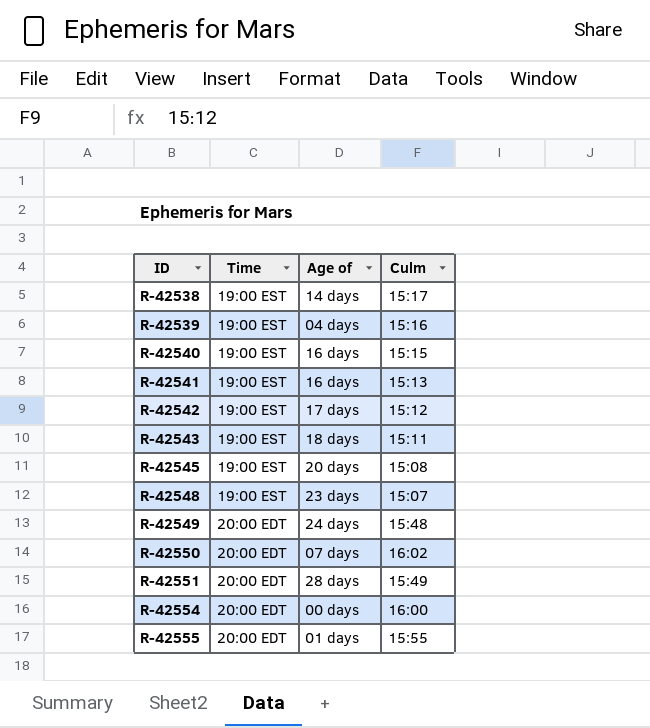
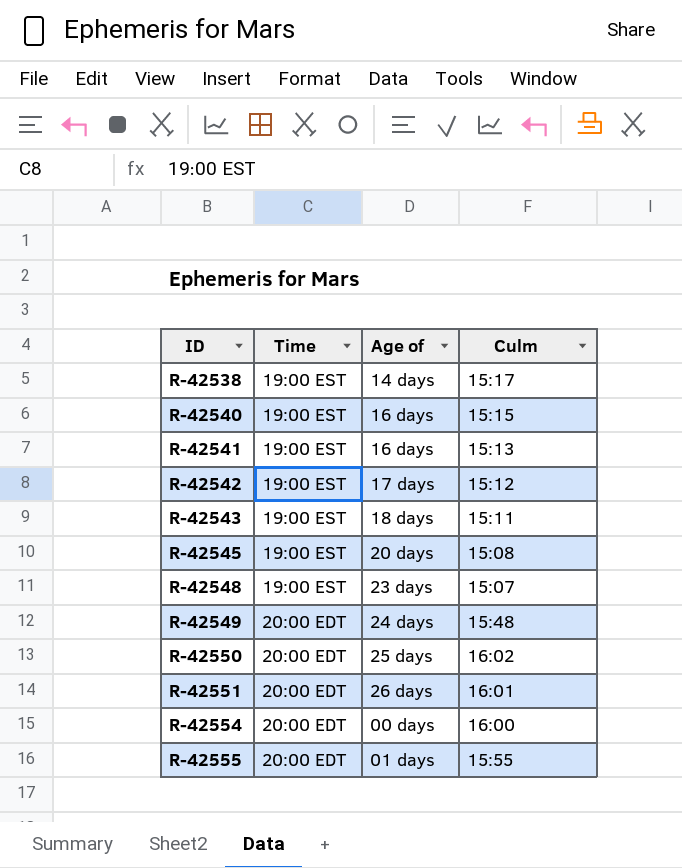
row R-42539: 19:00 EST | 04 days | 15:16 -> none
R-42550 | Age of: 07 days -> 25 days
R-42551 | Age of: 28 days -> 26 days
R-42551 | Culm: 15:49 -> 16:01

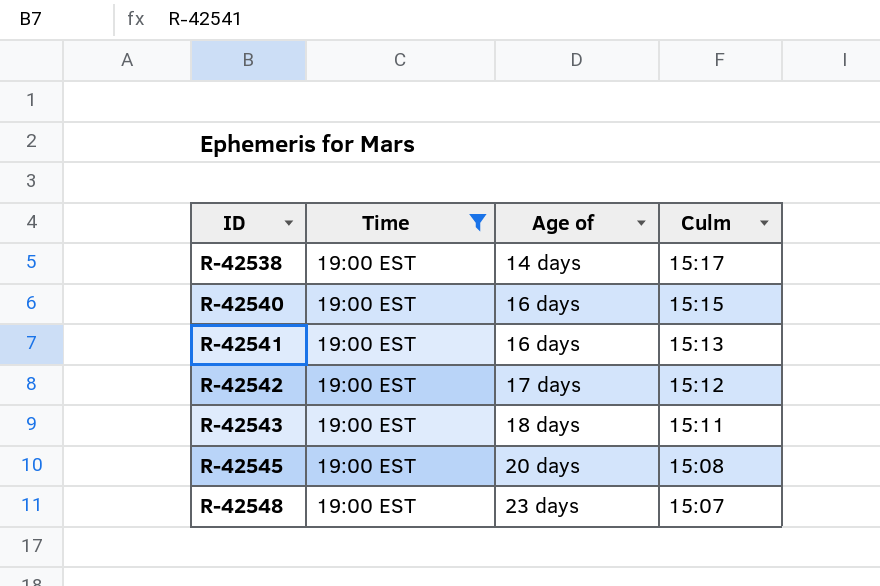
filter: none -> Time = 19:00 EST

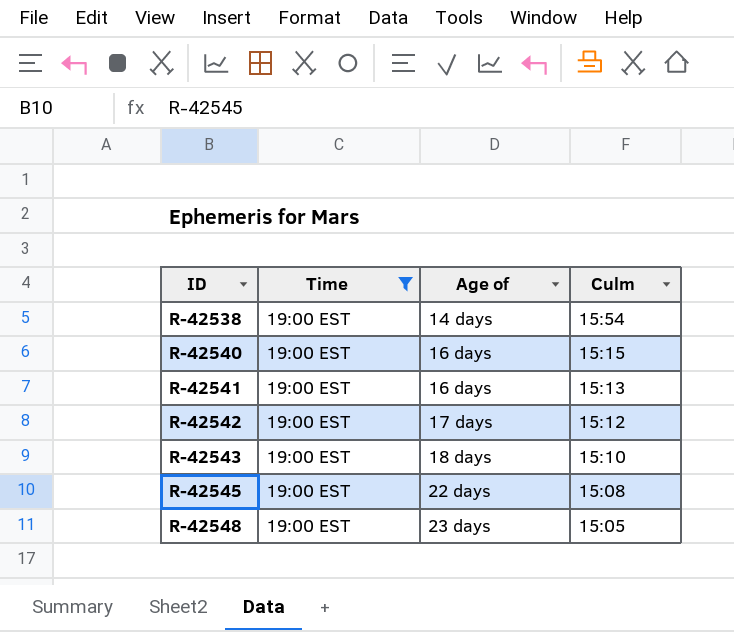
R-42538 | Culm: 15:17 -> 15:54
R-42543 | Culm: 15:11 -> 15:10
R-42545 | Age of: 20 days -> 22 days
R-42548 | Culm: 15:07 -> 15:05

